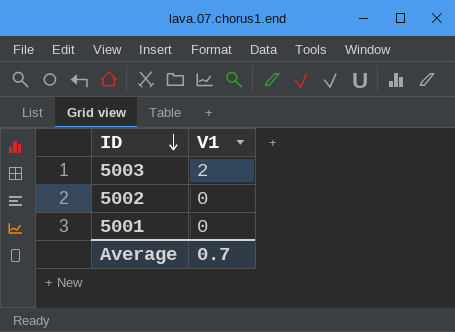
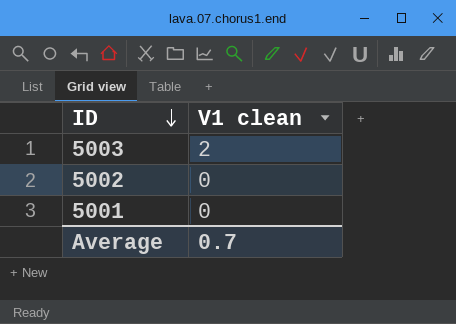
column name: V1 -> V1 clean

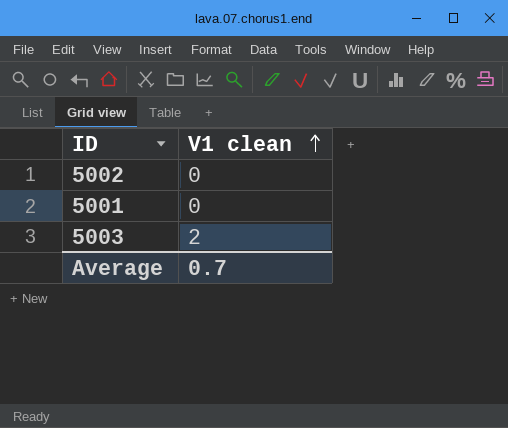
row order: ID descending -> V1 clean ascending

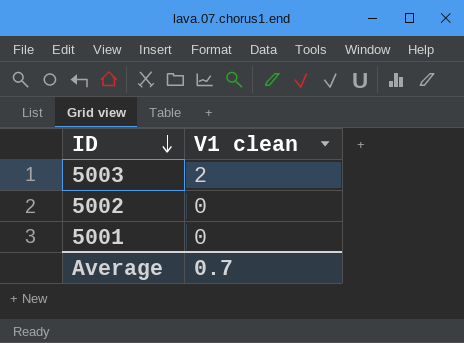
row order: V1 clean ascending -> ID descending

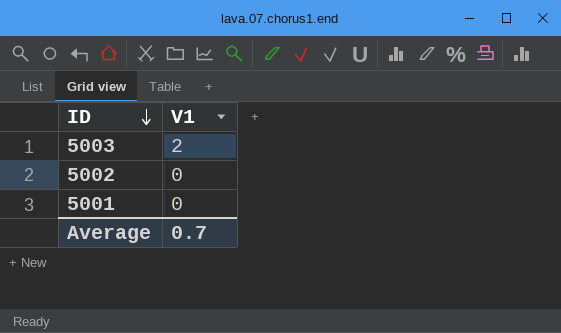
column name: V1 clean -> V1

